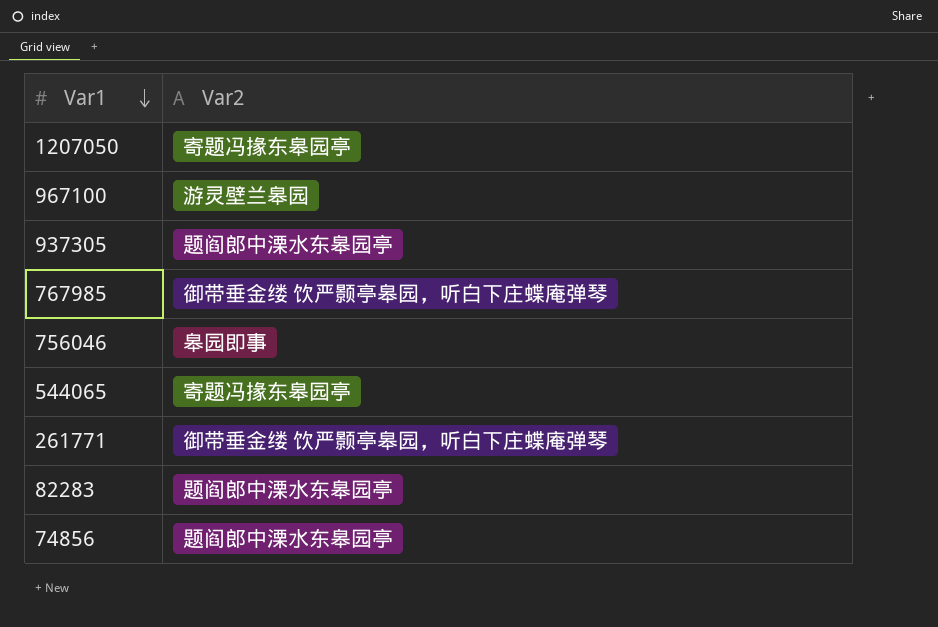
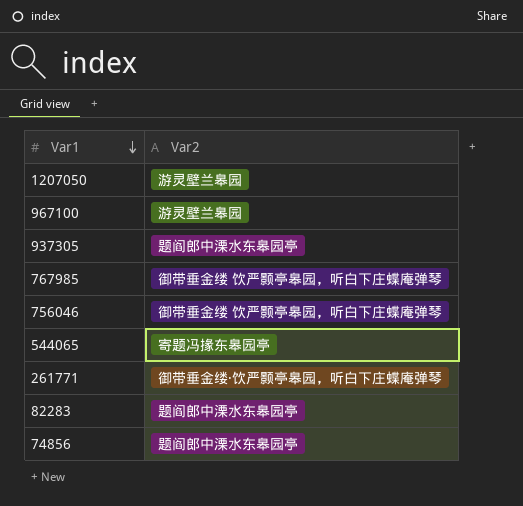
1207050 | Var2: 寄题冯掾东皋园亭 -> 游灵壁兰皋园
756046 | Var2: 皋园即事 -> 御带垂金缕 饮严颢亭皋园，听白下庄蝶庵弹琴
261771 | Var2: 御带垂金缕 饮严颢亭皋园，听白下庄蝶庵弹琴 -> 御带垂金缕·饮严颢亭皋园，听白下庄蝶庵弹琴

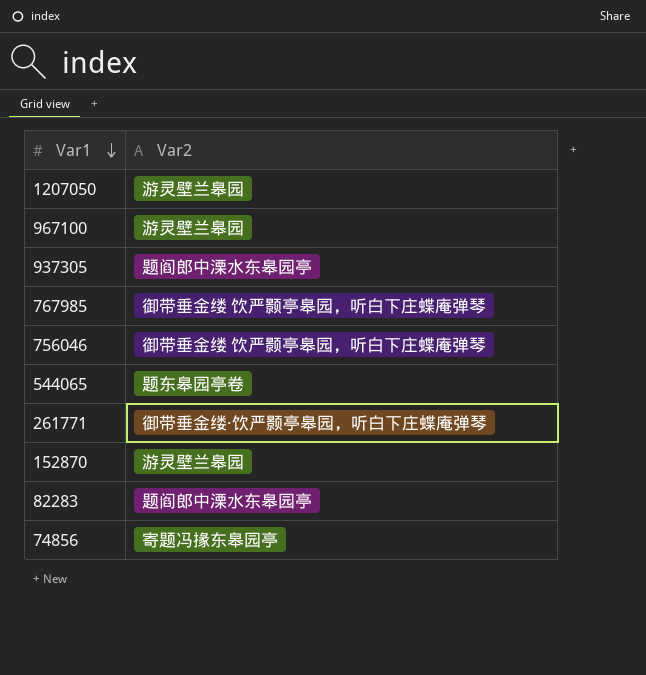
544065 | Var2: 寄题冯掾东皋园亭 -> 题东皋园亭卷
row 152870: none -> 游灵壁兰皋园
74856 | Var2: 题阎郎中溧水东皋园亭 -> 寄题冯掾东皋园亭

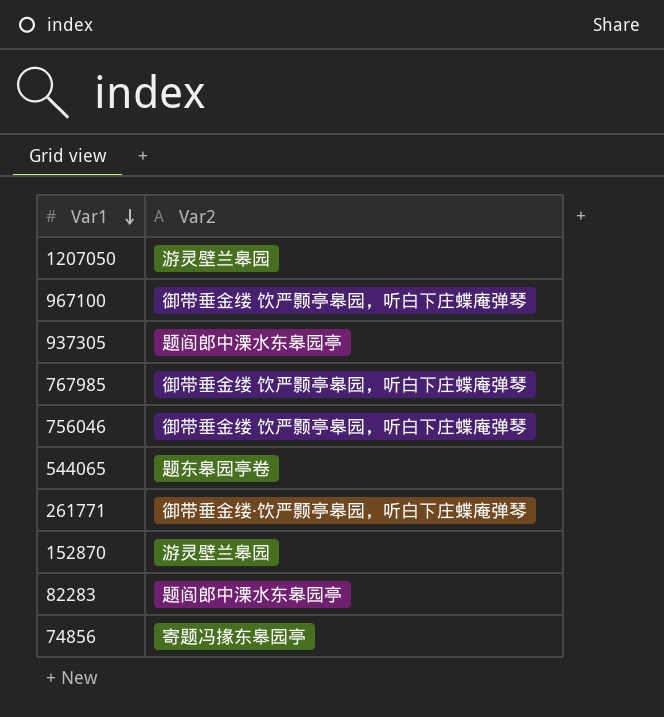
967100 | Var2: 游灵壁兰皋园 -> 御带垂金缕 饮严颢亭皋园，听白下庄蝶庵弹琴

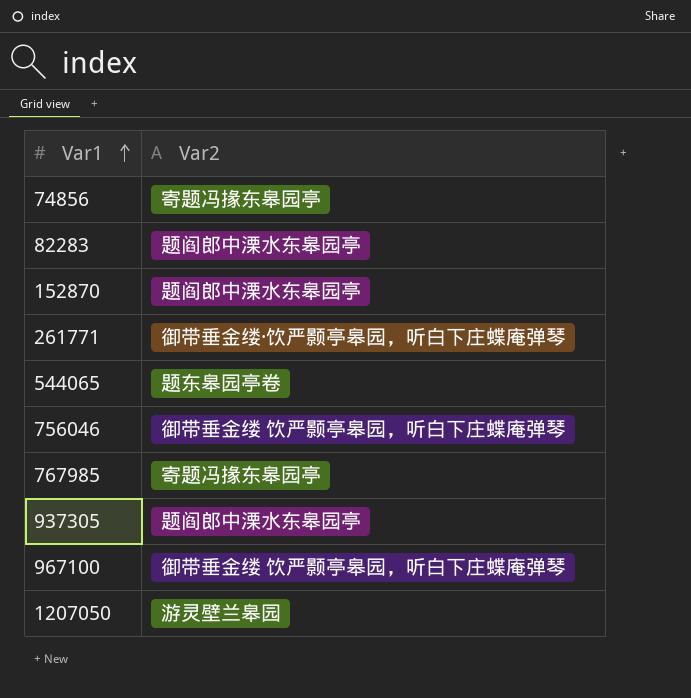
row order: Var1 descending -> Var1 ascending
152870 | Var2: 游灵壁兰皋园 -> 题阎郎中溧水东皋园亭
767985 | Var2: 御带垂金缕 饮严颢亭皋园，听白下庄蝶庵弹琴 -> 寄题冯掾东皋园亭

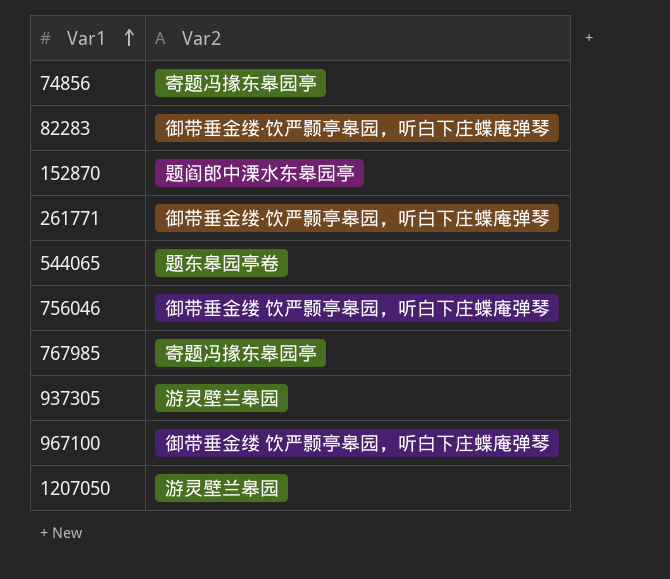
82283 | Var2: 题阎郎中溧水东皋园亭 -> 御带垂金缕·饮严颢亭皋园，听白下庄蝶庵弹琴
937305 | Var2: 题阎郎中溧水东皋园亭 -> 游灵壁兰皋园

